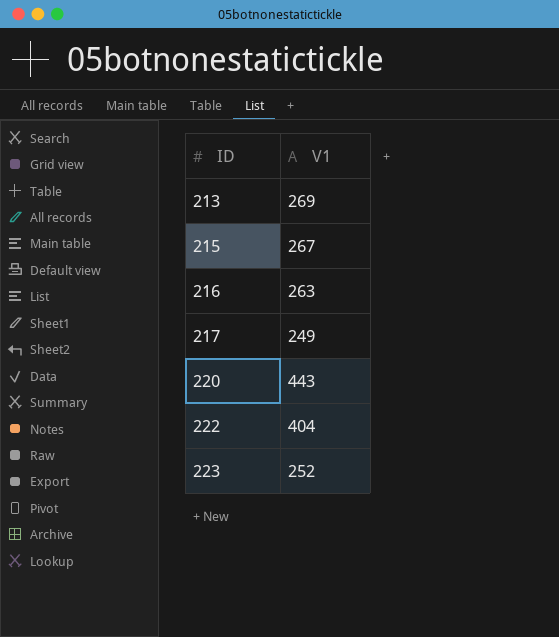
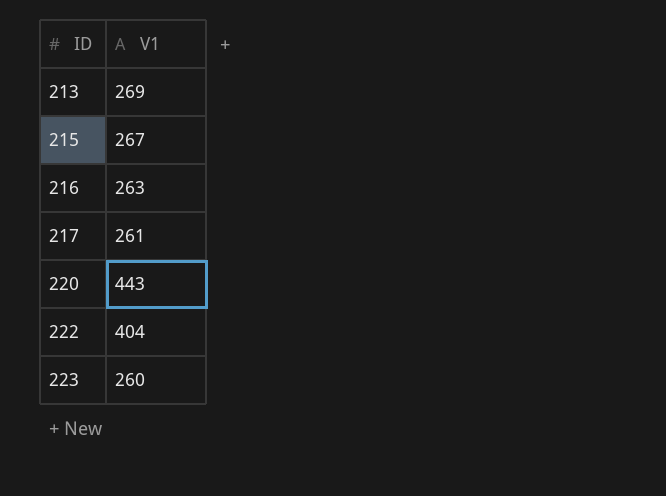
217 | V1: 249 -> 261
223 | V1: 252 -> 260

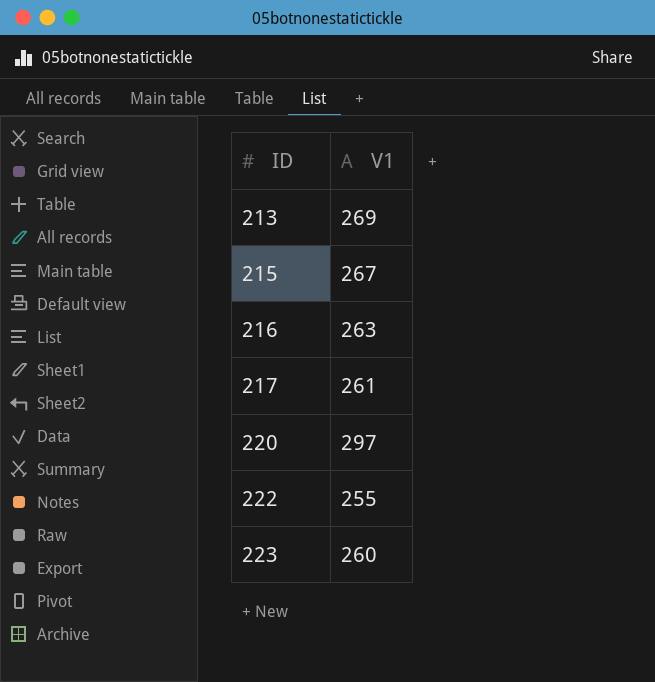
220 | V1: 443 -> 297
222 | V1: 404 -> 255

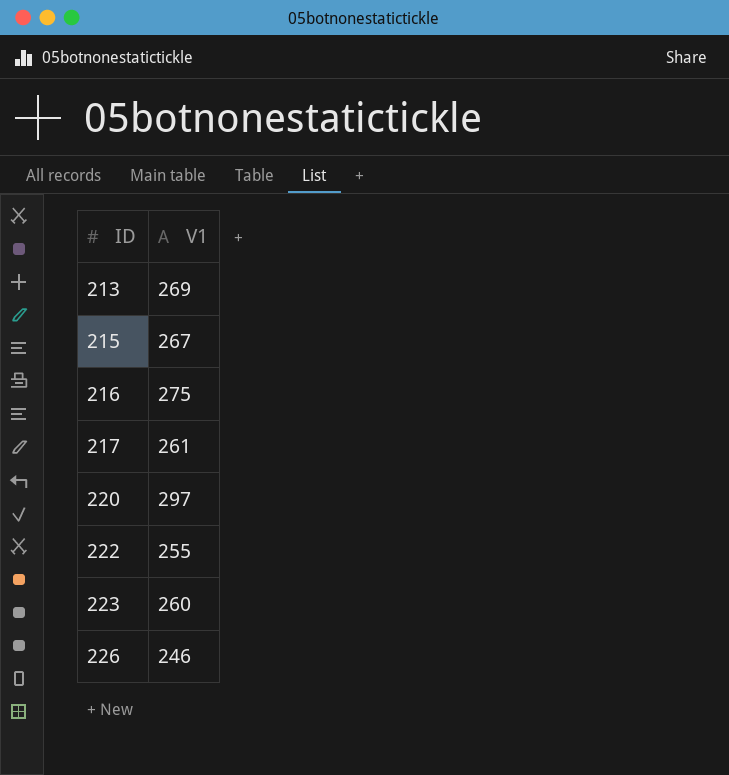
216 | V1: 263 -> 275
row 226: none -> 246

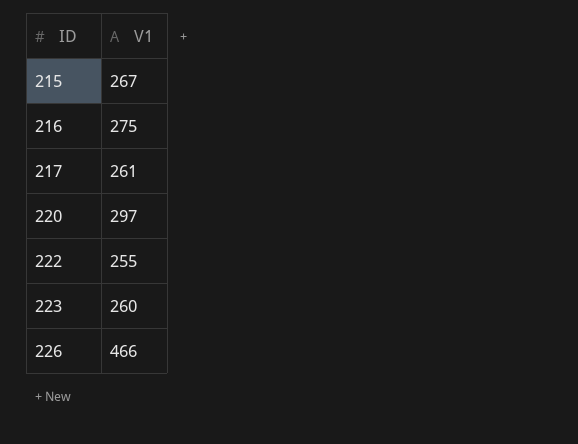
row 213: 269 -> none
226 | V1: 246 -> 466

